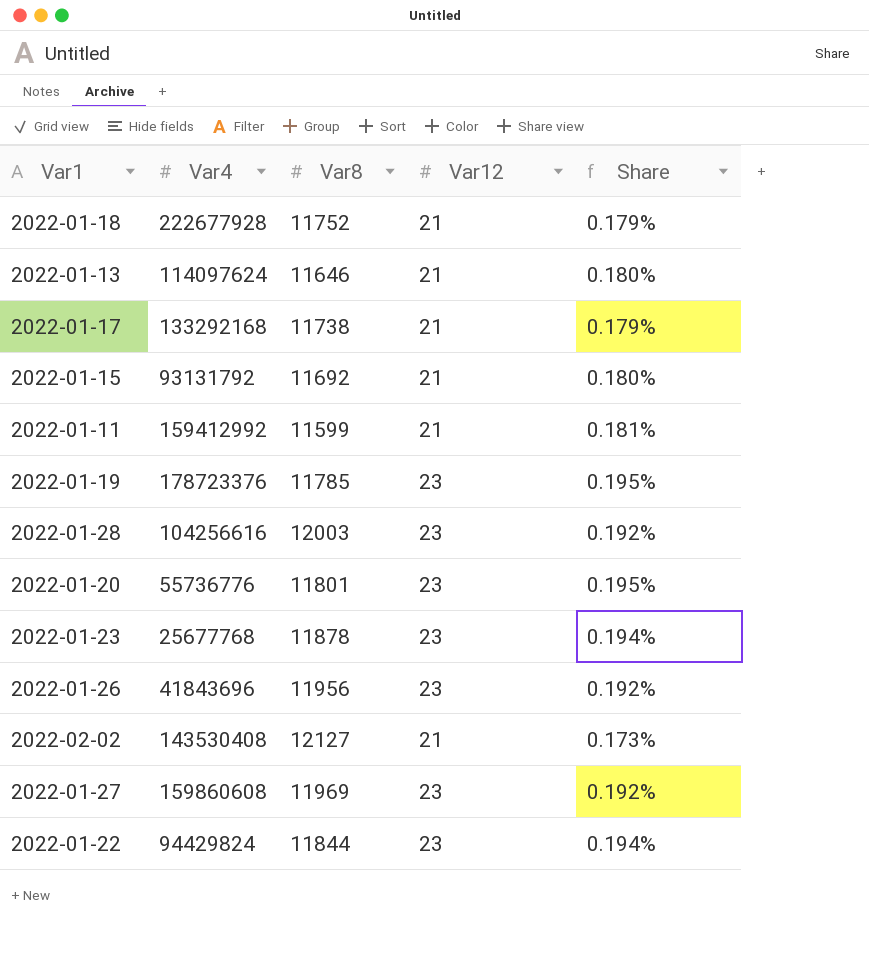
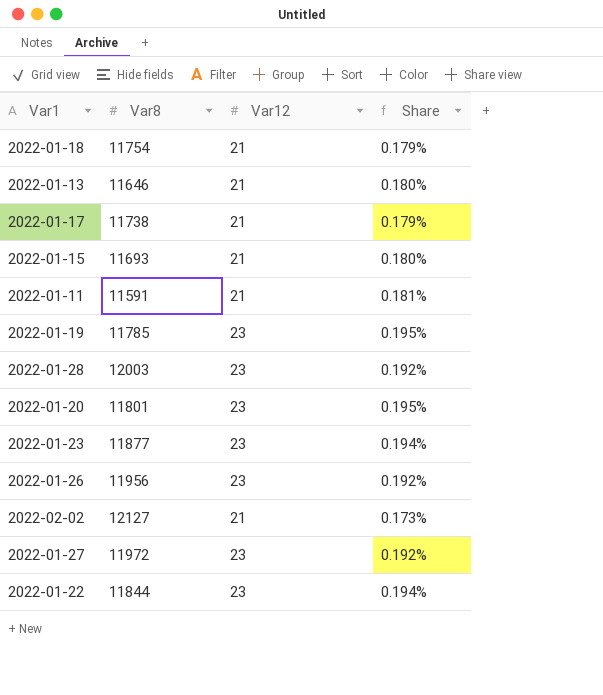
column Var4 | position: 2 -> none
2022-01-18 | Var8: 11752 -> 11754
2022-01-15 | Var8: 11692 -> 11693
2022-01-11 | Var8: 11599 -> 11591
2022-01-23 | Var8: 11878 -> 11877
2022-01-27 | Var8: 11969 -> 11972

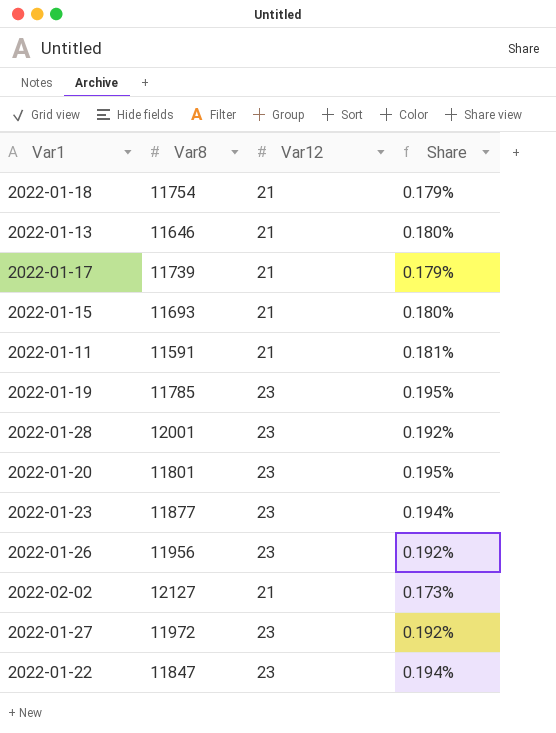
2022-01-17 | Var8: 11738 -> 11739
2022-01-28 | Var8: 12003 -> 12001
2022-01-22 | Var8: 11844 -> 11847

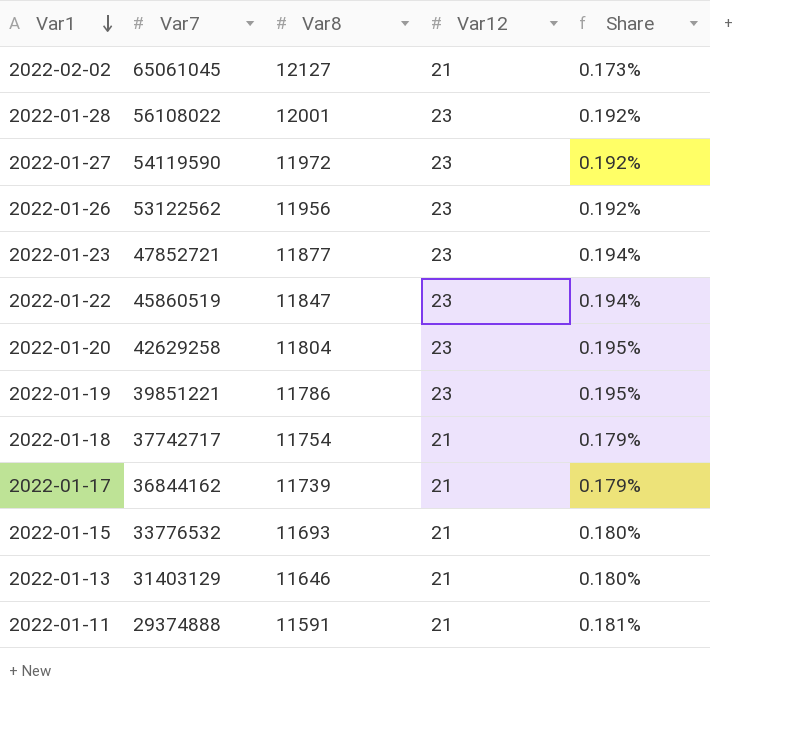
row order: none -> Var1 descending
column Var7 | position: none -> 2
2022-01-20 | Var8: 11801 -> 11804
2022-01-19 | Var8: 11785 -> 11786

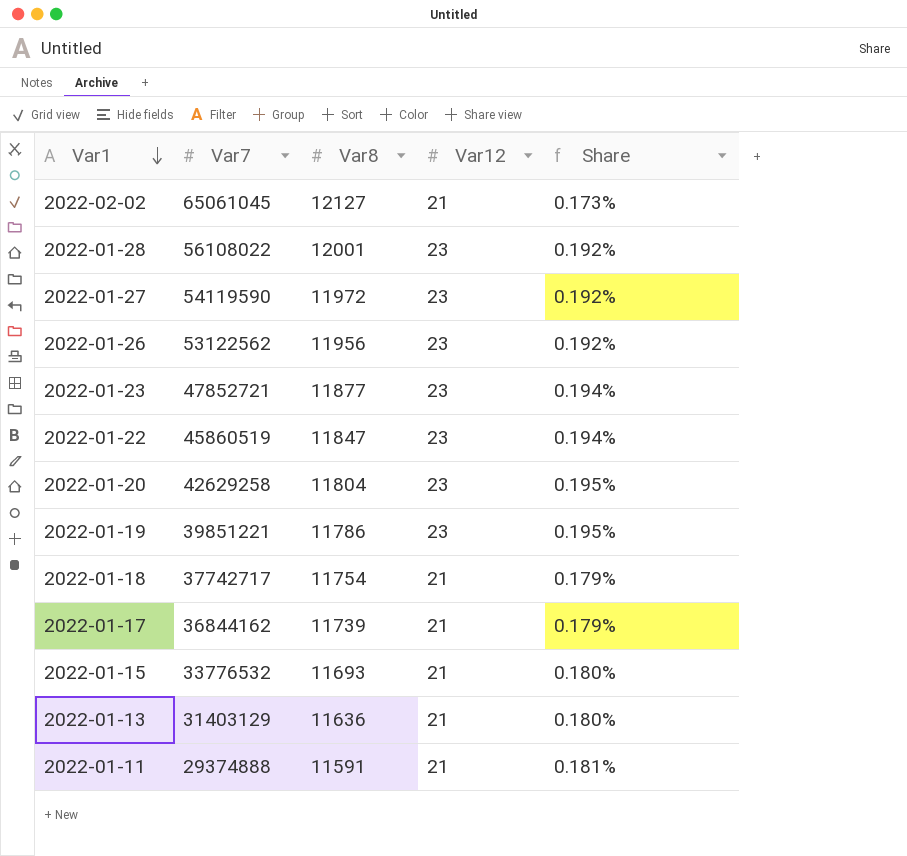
2022-01-13 | Var8: 11646 -> 11636

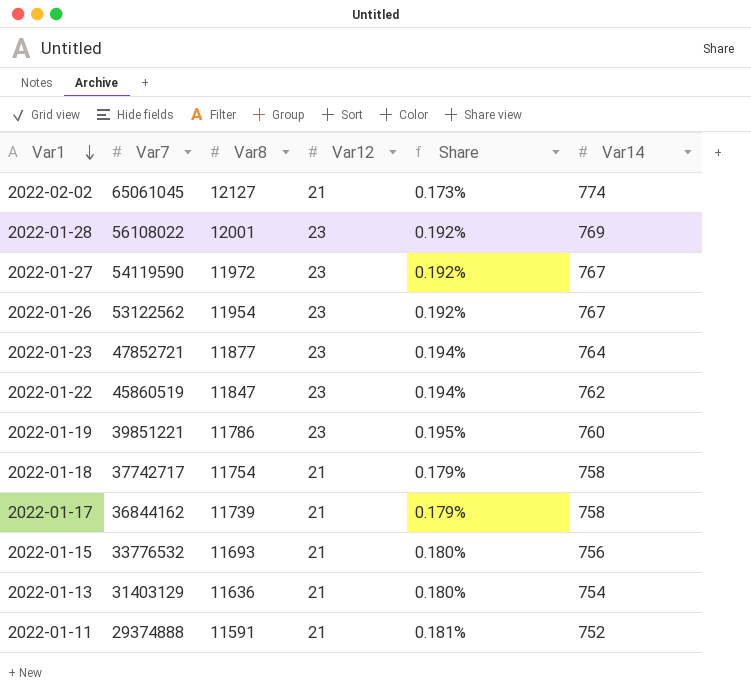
column Var14 | position: none -> 6
row 2022-01-20: 42629258 | 11804 | 23 | 0.195% -> none
2022-01-26 | Var8: 11956 -> 11954

